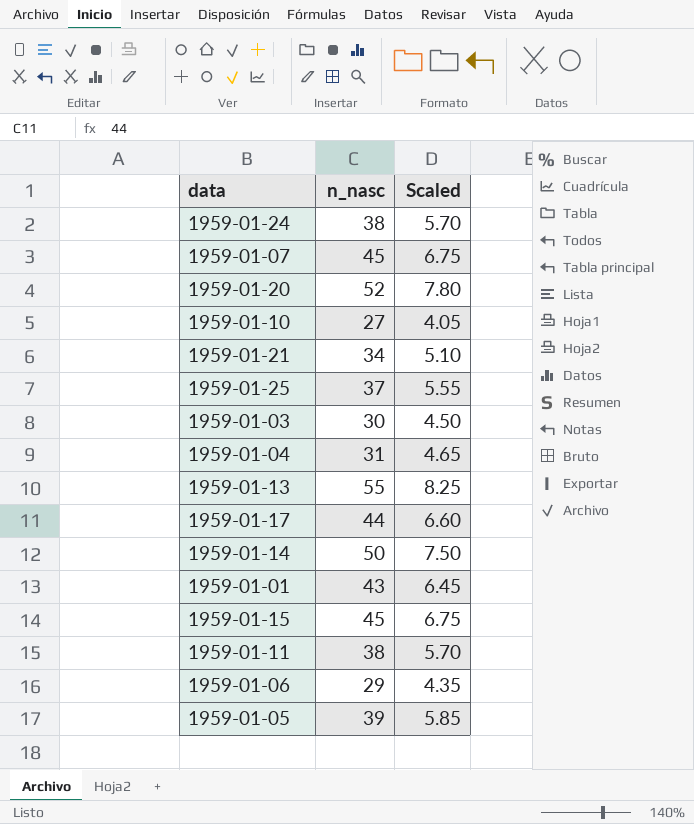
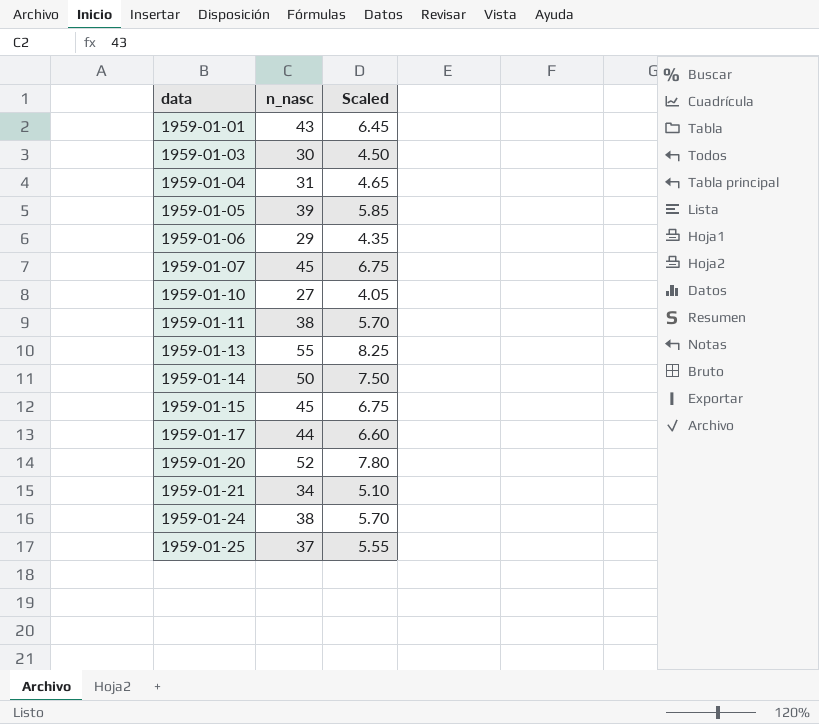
row order: none -> data ascending

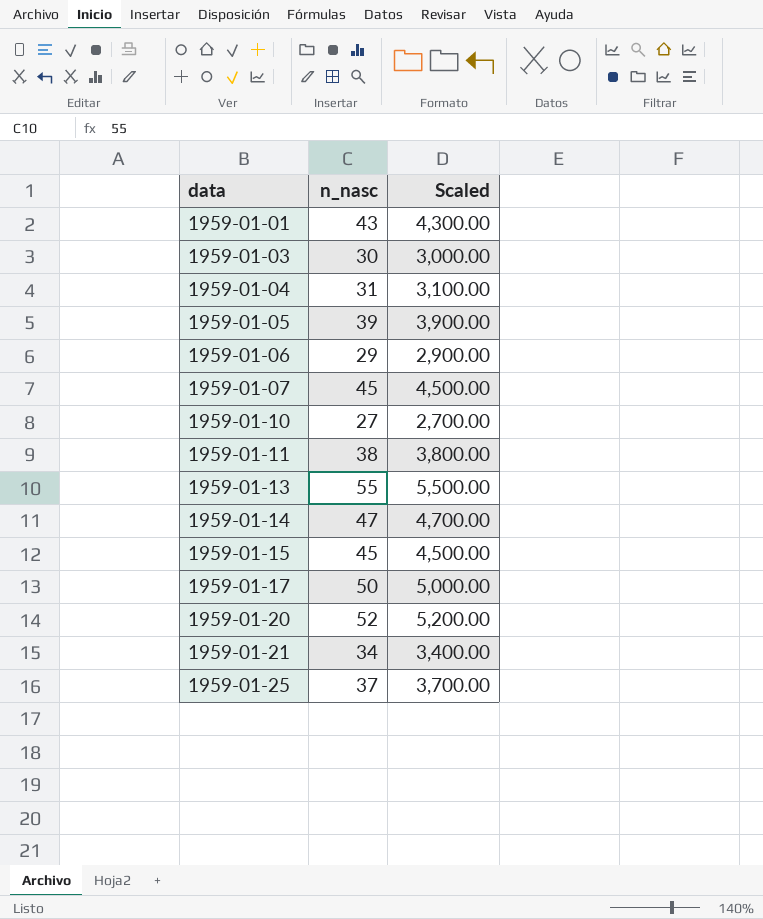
column Scaled | formula: [n_nasc] * 0.15 -> [n_nasc] * 100
row 1959-01-24: 38 | 5.70 -> none
1959-01-14 | n_nasc: 50 -> 47
1959-01-17 | n_nasc: 44 -> 50

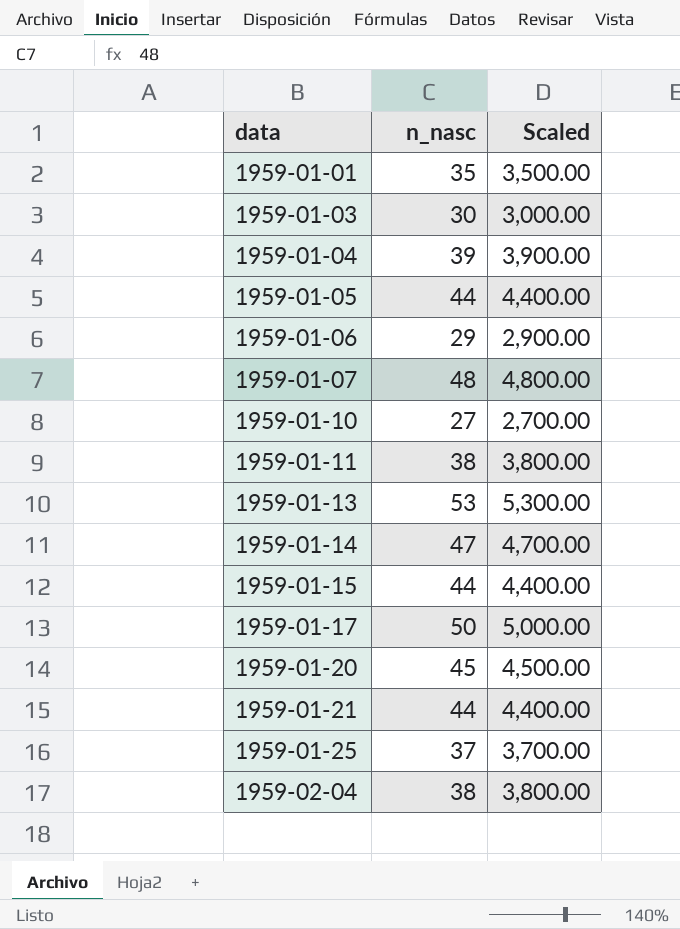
1959-01-01 | n_nasc: 43 -> 35
1959-01-01 | Scaled: 4,300.00 -> 3,500.00
1959-01-04 | n_nasc: 31 -> 39
1959-01-04 | Scaled: 3,100.00 -> 3,900.00
1959-01-05 | n_nasc: 39 -> 44
1959-01-05 | Scaled: 3,900.00 -> 4,400.00
1959-01-07 | n_nasc: 45 -> 48
1959-01-07 | Scaled: 4,500.00 -> 4,800.00
1959-01-13 | n_nasc: 55 -> 53
1959-01-13 | Scaled: 5,500.00 -> 5,300.00
1959-01-15 | n_nasc: 45 -> 44
1959-01-15 | Scaled: 4,500.00 -> 4,400.00
1959-01-20 | n_nasc: 52 -> 45
1959-01-20 | Scaled: 5,200.00 -> 4,500.00
1959-01-21 | n_nasc: 34 -> 44
1959-01-21 | Scaled: 3,400.00 -> 4,400.00
row 1959-02-04: none -> 38 | 3,800.00

